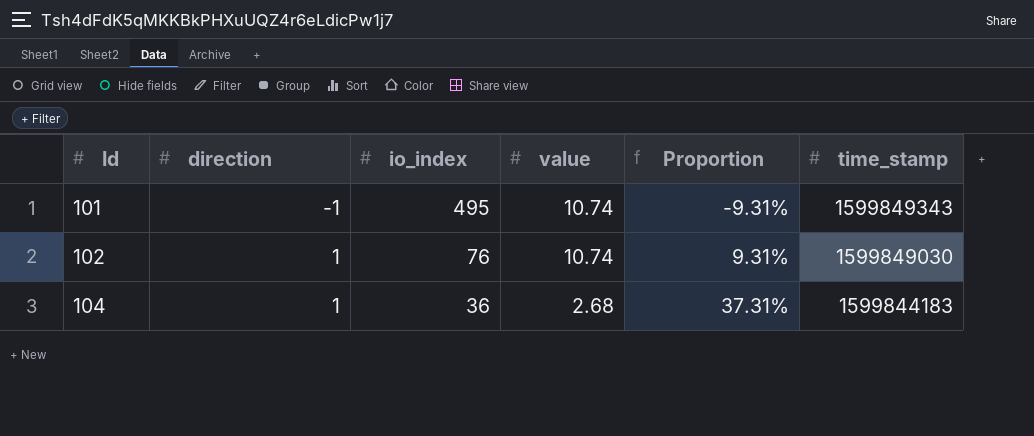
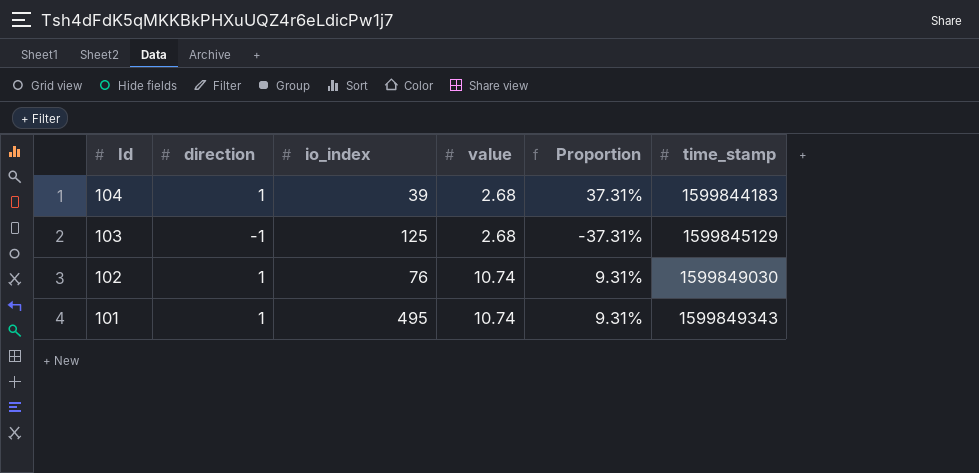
row order: Id ascending -> Id descending
104 | io_index: 36 -> 39
row 103: none -> -1 | 125 | 2.68 | -37.31% | 1599845129
101 | direction: -1 -> 1
101 | Proportion: -9.31% -> 9.31%

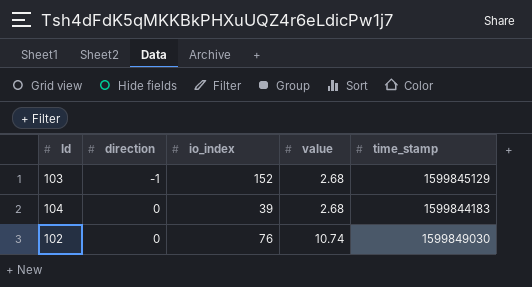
row order: Id descending -> direction ascending
column Proportion | formula: [direction] / [value] -> none
row 101: 1 | 495 | 10.74 | 9.31% | 1599849343 -> none
103 | io_index: 125 -> 152
104 | direction: 1 -> 0
102 | direction: 1 -> 0

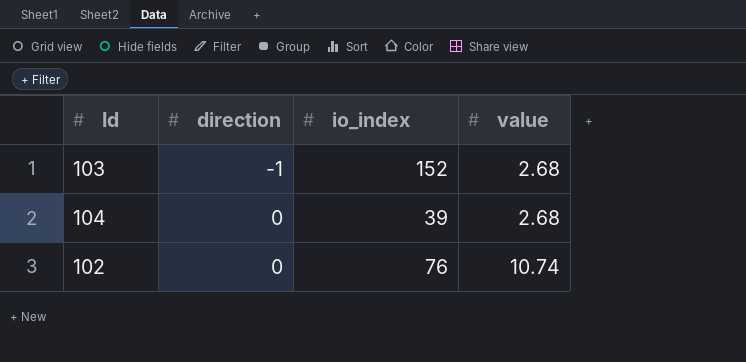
column time_stamp | position: 5 -> none

